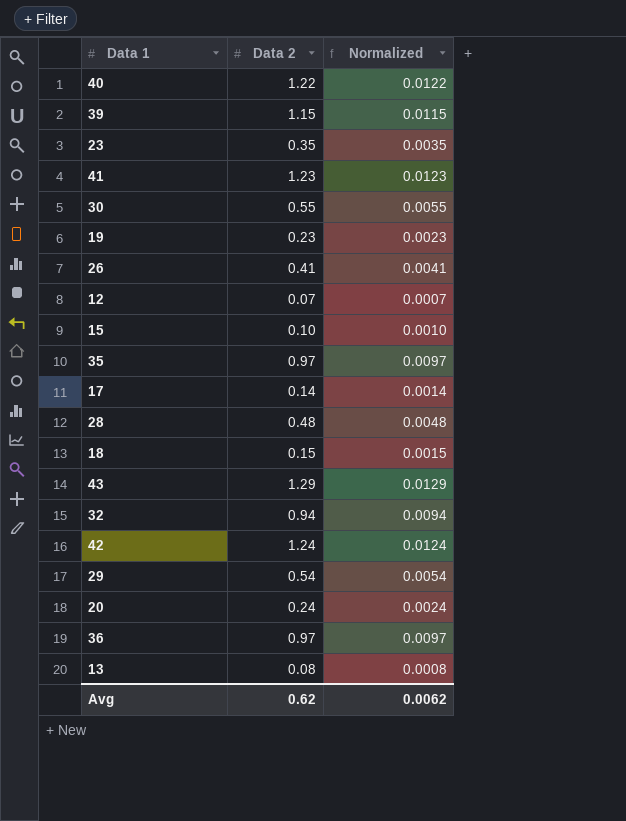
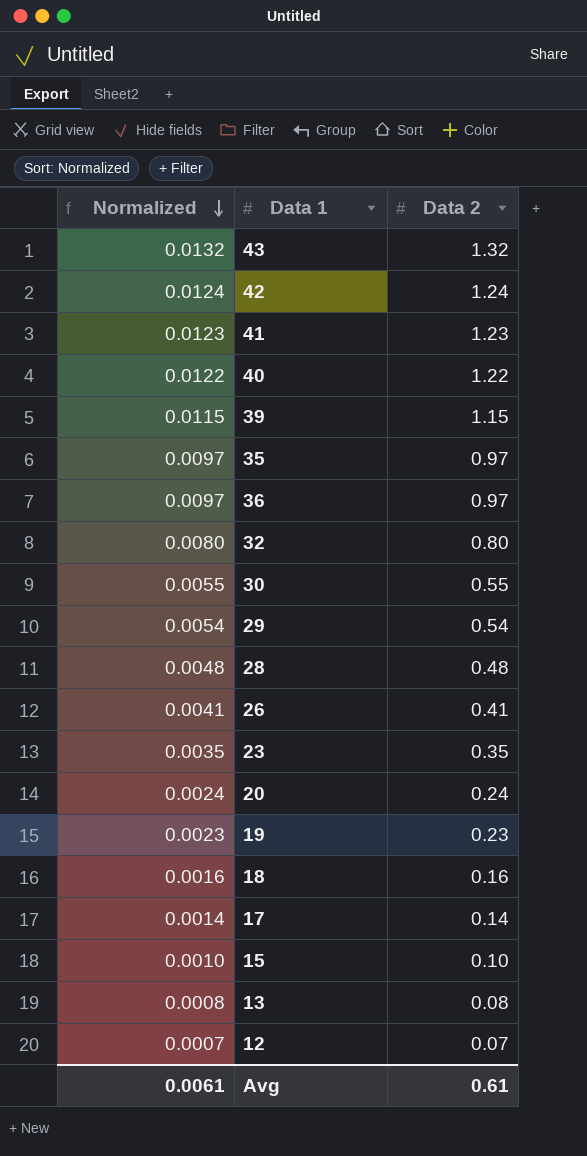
row order: none -> Normalized descending
column Normalized | position: 3 -> 1
43 | Normalized: 0.0129 -> 0.0132
43 | Data 2: 1.29 -> 1.32
32 | Normalized: 0.0094 -> 0.0080
32 | Data 2: 0.94 -> 0.80
18 | Normalized: 0.0015 -> 0.0016
18 | Data 2: 0.15 -> 0.16
Avg | Normalized: 0.0062 -> 0.0061
Avg | Data 2: 0.62 -> 0.61

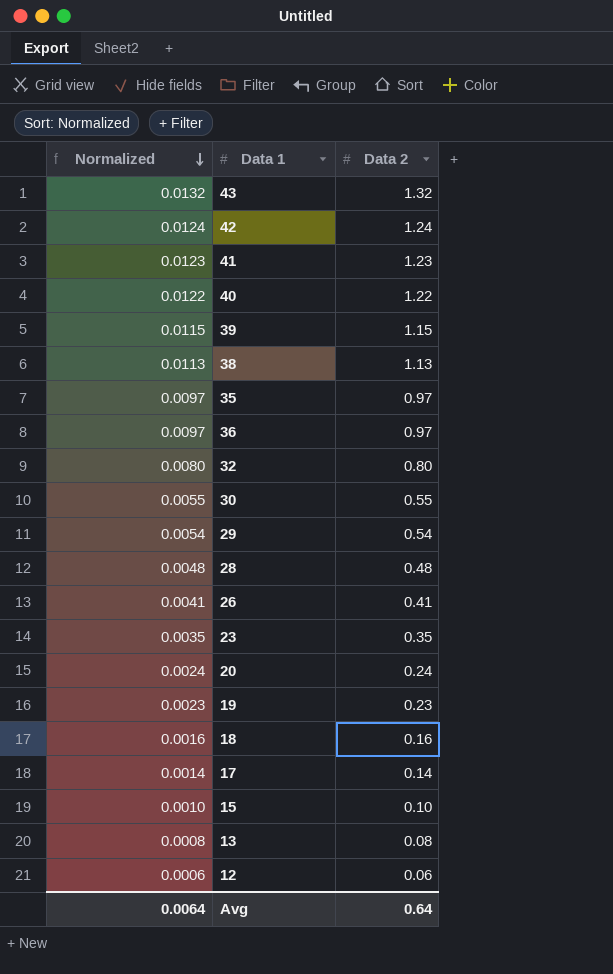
row 38: none -> 0.0113 | 1.13
12 | Normalized: 0.0007 -> 0.0006
12 | Data 2: 0.07 -> 0.06
Avg | Normalized: 0.0061 -> 0.0064
Avg | Data 2: 0.61 -> 0.64

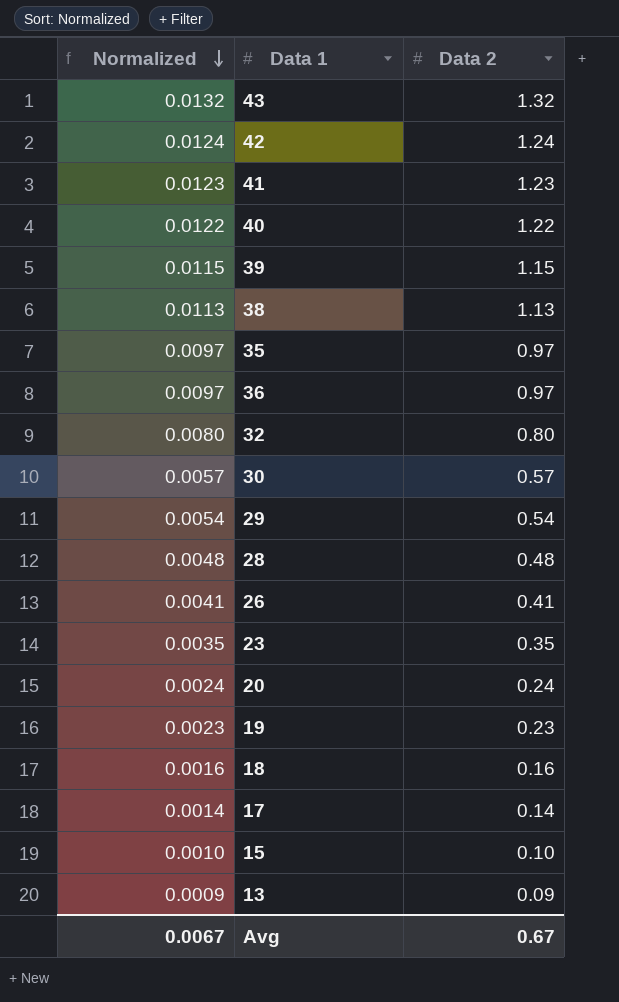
row 12: 0.0006 | 0.06 -> none
30 | Normalized: 0.0055 -> 0.0057
30 | Data 2: 0.55 -> 0.57
13 | Normalized: 0.0008 -> 0.0009
13 | Data 2: 0.08 -> 0.09
Avg | Normalized: 0.0064 -> 0.0067
Avg | Data 2: 0.64 -> 0.67

